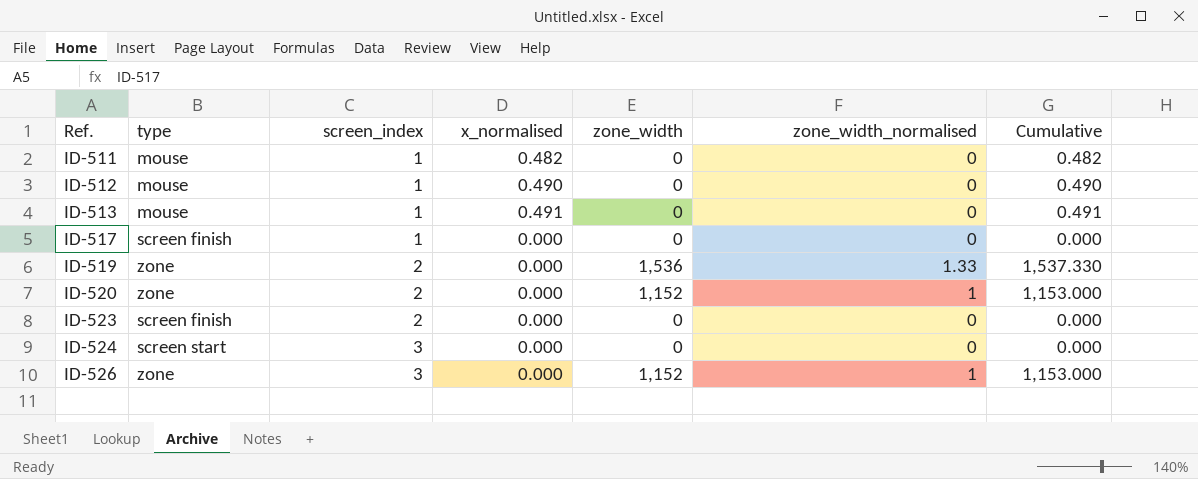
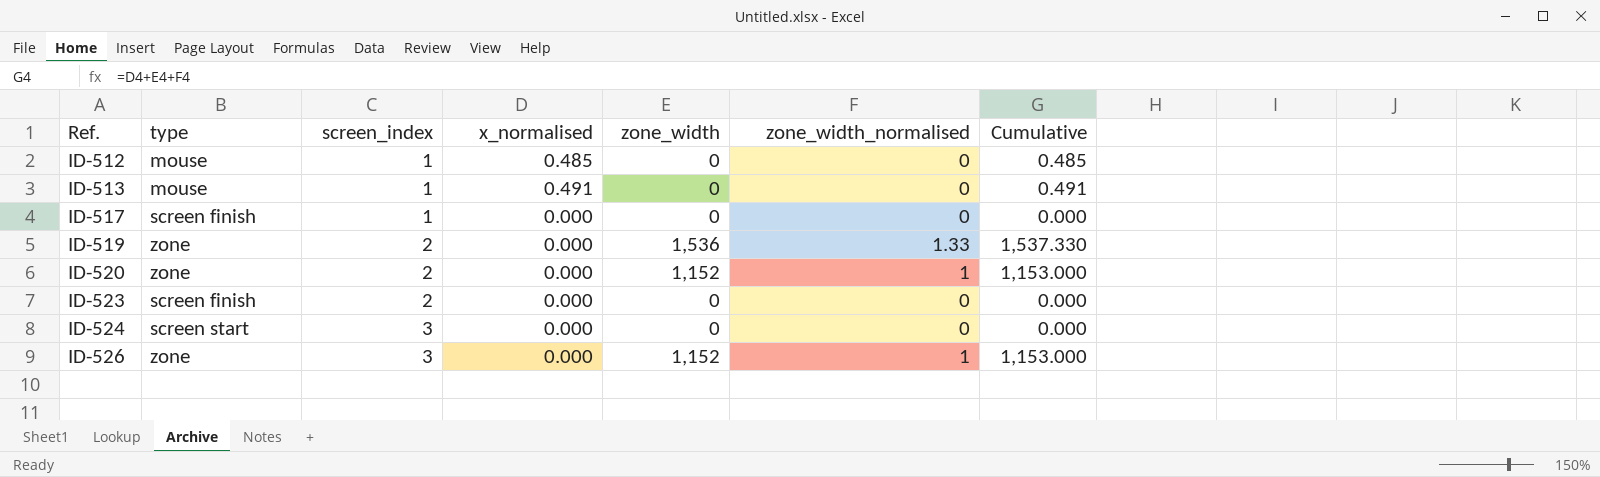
row ID-511: mouse | 1 | 0.482 | 0 | 0 | 0.482 -> none
ID-512 | x_normalised: 0.490 -> 0.485
ID-512 | Cumulative: 0.490 -> 0.485

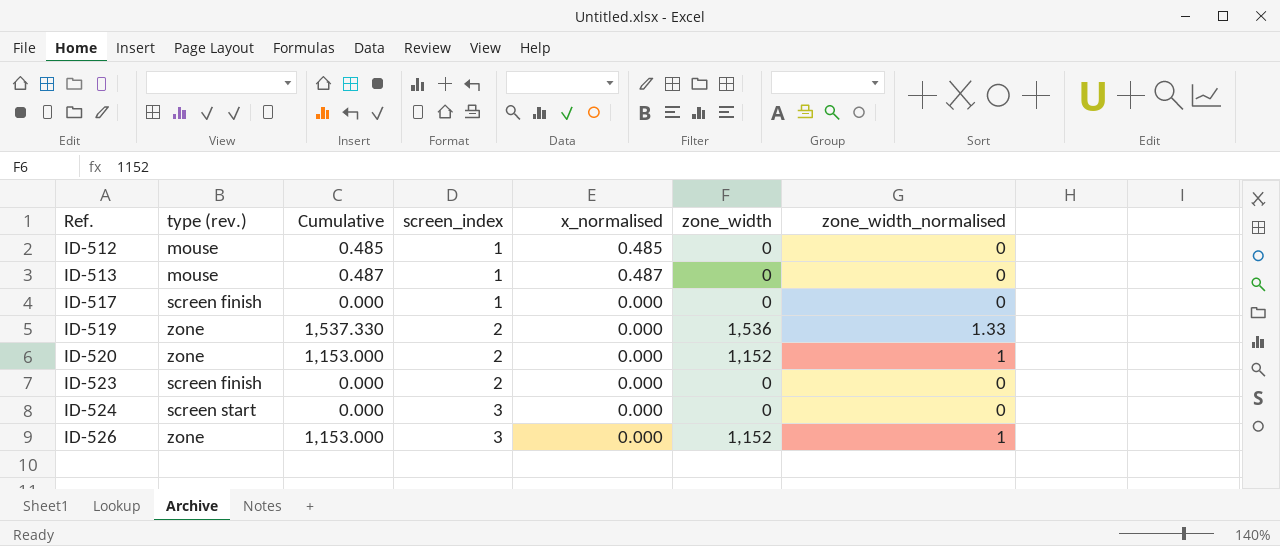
column name: type -> type (rev.)
column Cumulative | position: 7 -> 3
ID-513 | Cumulative: 0.491 -> 0.487
ID-513 | x_normalised: 0.491 -> 0.487

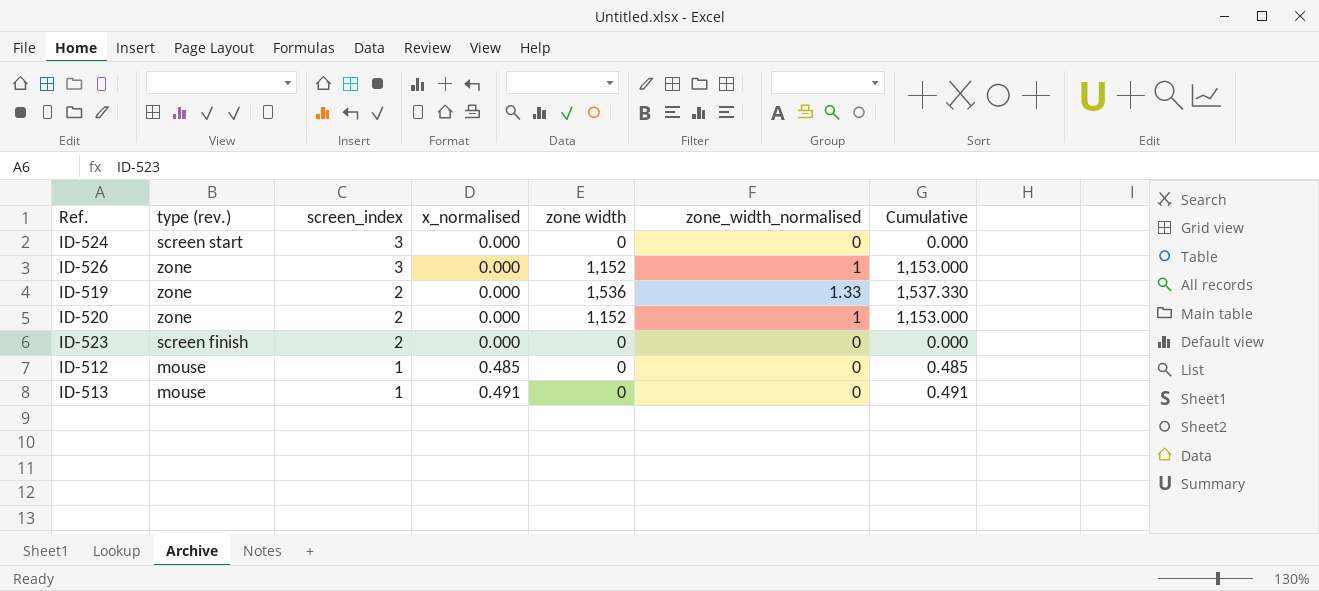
row order: Ref. ascending -> screen_index descending
column name: zone_width -> zone width
column Cumulative | position: 3 -> 7
row ID-517: screen finish | 0.000 | 1 | 0.000 | 0 | 0 -> none
ID-513 | x_normalised: 0.487 -> 0.491
ID-513 | Cumulative: 0.487 -> 0.491

